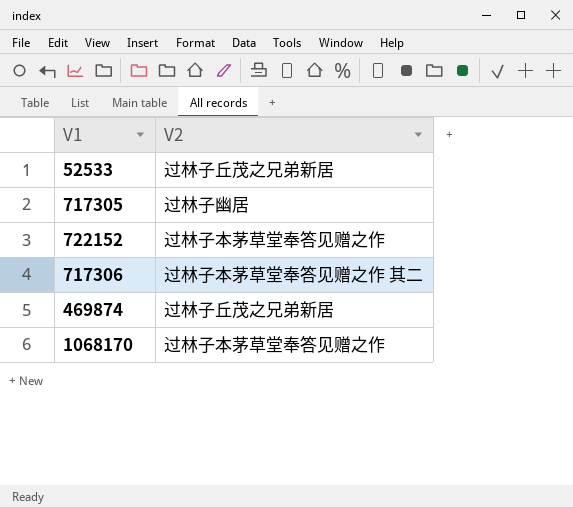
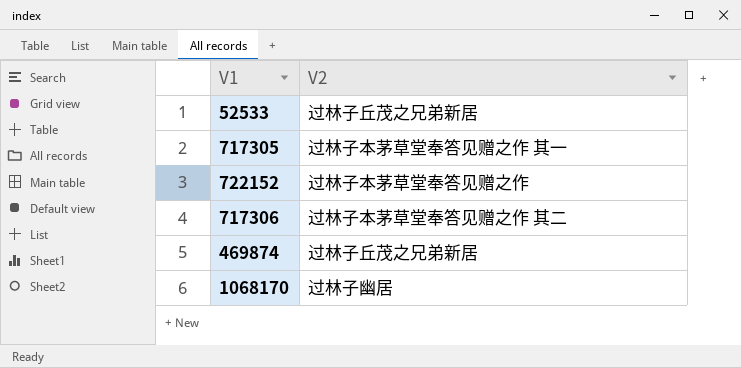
717305 | V2: 过林子幽居 -> 过林子本茅草堂奉答见赠之作 其一
1068170 | V2: 过林子本茅草堂奉答见赠之作 -> 过林子幽居

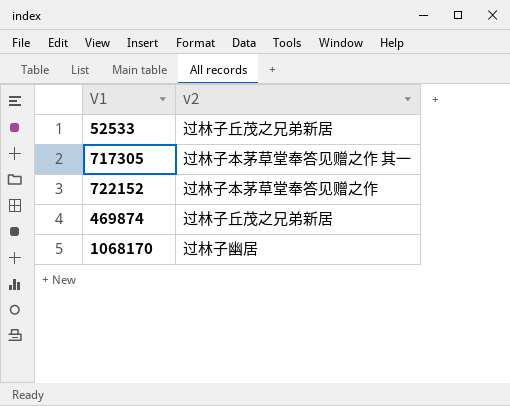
column name: V2 -> v2
row 717306: 过林子本茅草堂奉答见赠之作 其二 -> none

